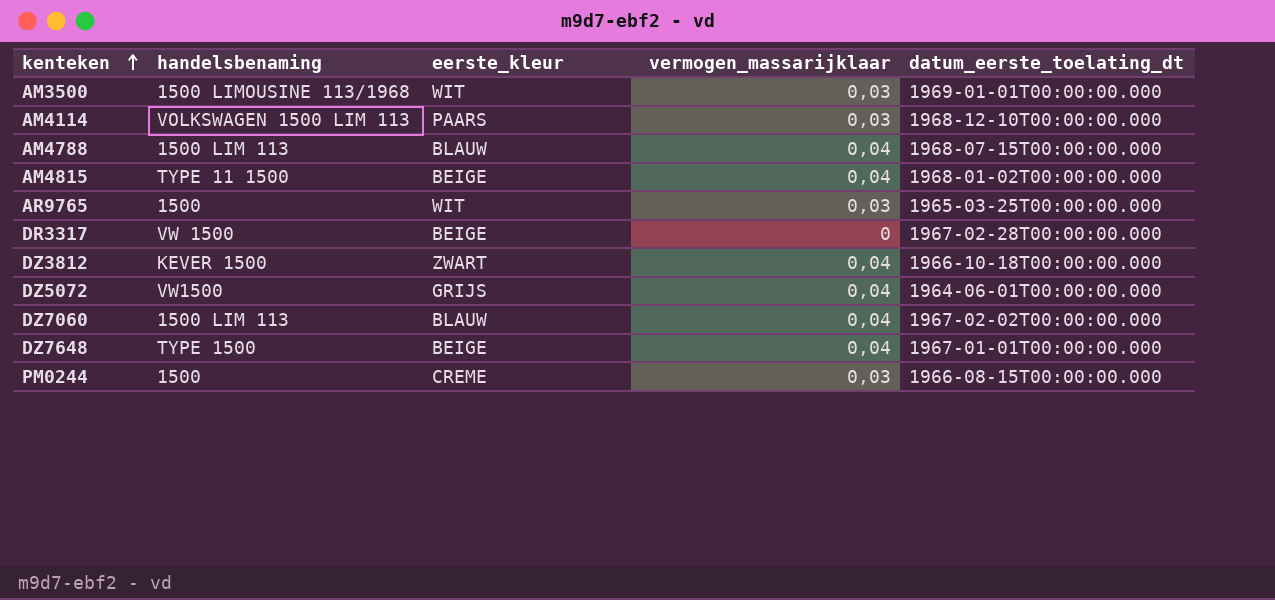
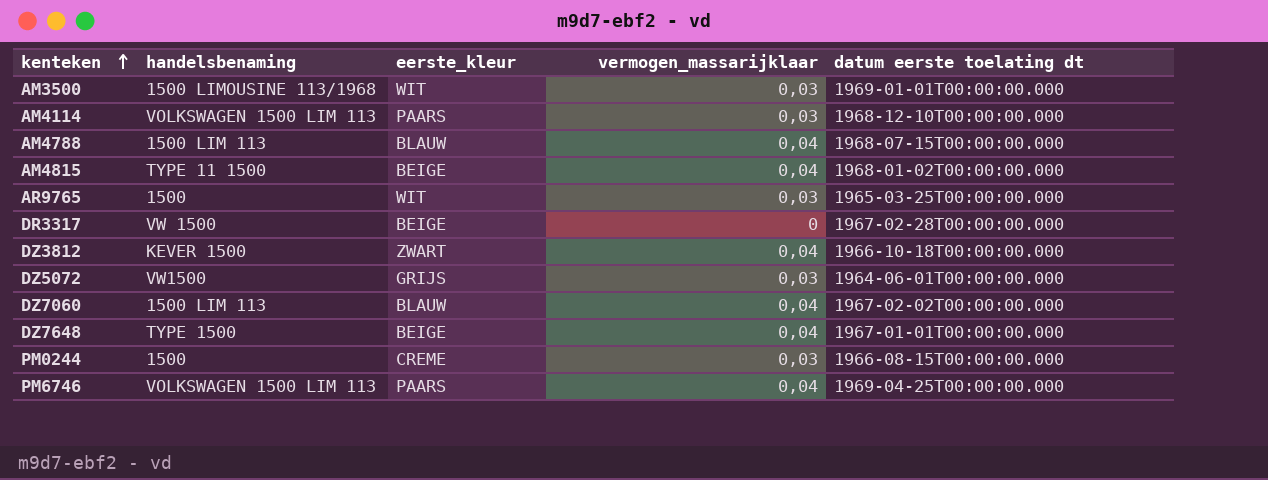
column name: datum_eerste_toelating_dt -> datum eerste toelating dt
DZ5072 | vermogen_massarijklaar: 0,04 -> 0,03
row PM6746: none -> VOLKSWAGEN 1500 LIM 113 | PAARS | 0,04 | 1969-04-25T00:00:00.000

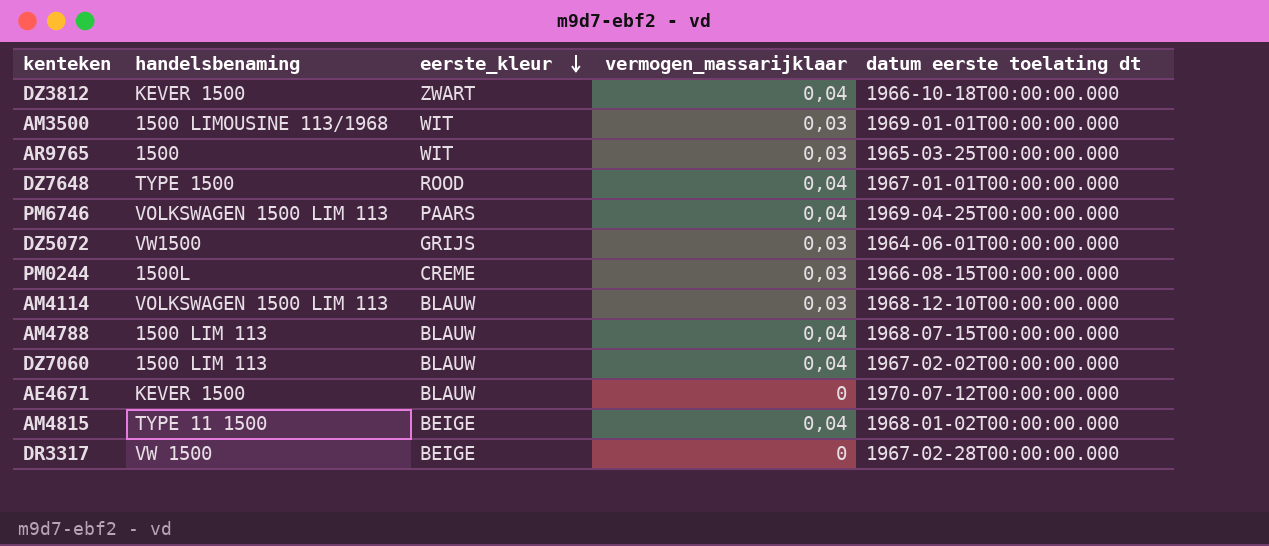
row order: kenteken ascending -> eerste_kleur descending
DZ7648 | eerste_kleur: BEIGE -> ROOD
PM0244 | handelsbenaming: 1500 -> 1500L
AM4114 | eerste_kleur: PAARS -> BLAUW
row AE4671: none -> KEVER 1500 | BLAUW | 0 | 1970-07-12T00:00:00.000

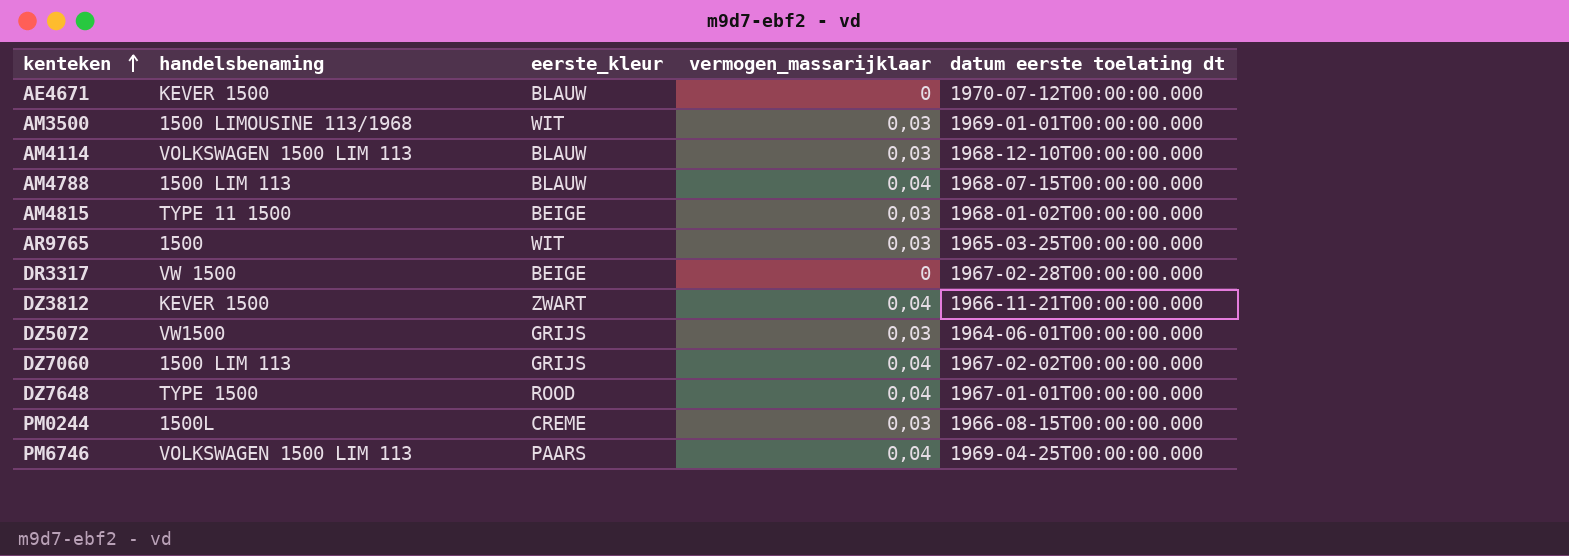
row order: eerste_kleur descending -> kenteken ascending
AM4815 | vermogen_massarijklaar: 0,04 -> 0,03
DZ3812 | datum eerste toelating dt: 1966-10-18T00:00:00.000 -> 1966-11-21T00:00:00.000
DZ7060 | eerste_kleur: BLAUW -> GRIJS

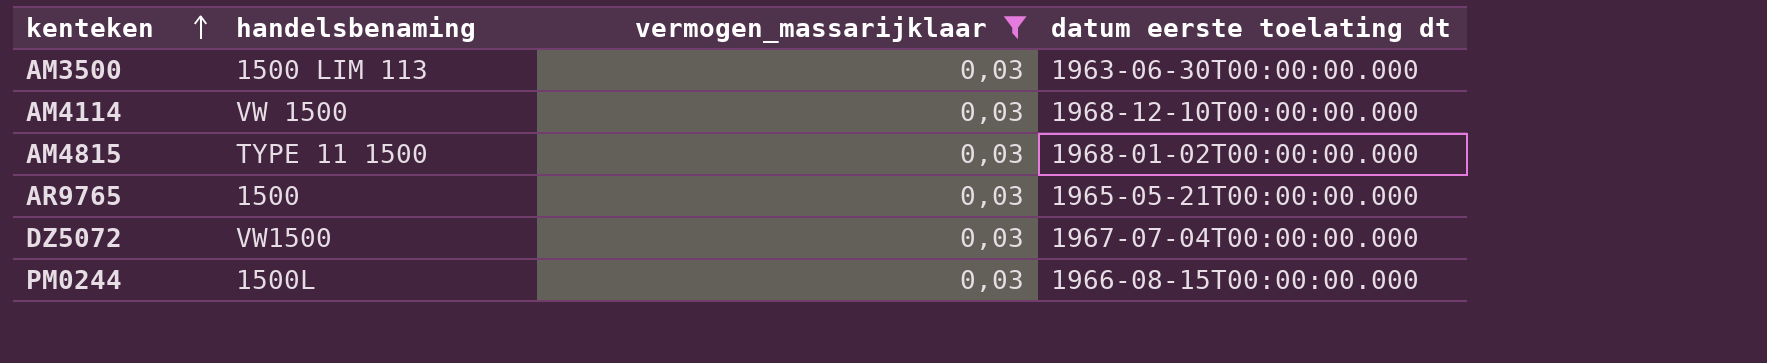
filter: none -> vermogen_massarijklaar = 0,03
column eerste_kleur | position: 3 -> none
AM3500 | handelsbenaming: 1500 LIMOUSINE 113/1968 -> 1500 LIM 113
AM3500 | datum eerste toelating dt: 1969-01-01T00:00:00.000 -> 1963-06-30T00:00:00.000
AM4114 | handelsbenaming: VOLKSWAGEN 1500 LIM 113 -> VW 1500
AR9765 | datum eerste toelating dt: 1965-03-25T00:00:00.000 -> 1965-05-21T00:00:00.000
DZ5072 | datum eerste toelating dt: 1964-06-01T00:00:00.000 -> 1967-07-04T00:00:00.000

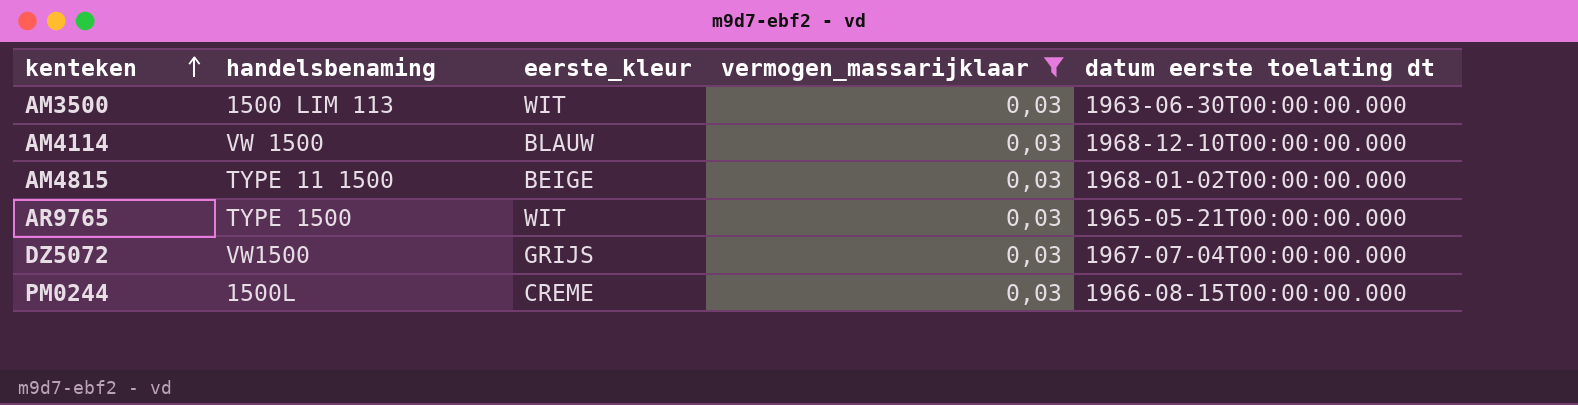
column eerste_kleur | position: none -> 3
AR9765 | handelsbenaming: 1500 -> TYPE 1500

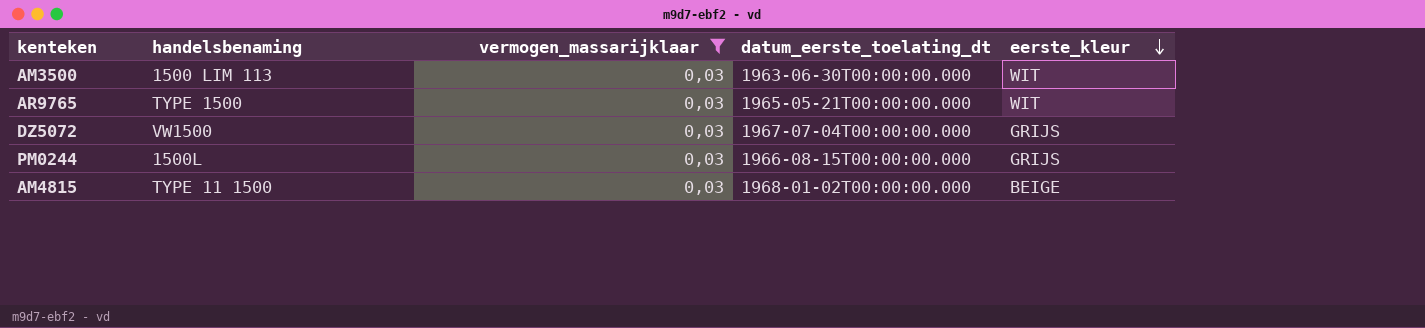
row order: kenteken ascending -> eerste_kleur descending
column name: datum eerste toelating dt -> datum_eerste_toelating_dt
column eerste_kleur | position: 3 -> 5
row AM4114: VW 1500 | BLAUW | 0,03 | 1968-12-10T00:00:00.000 -> none
PM0244 | eerste_kleur: CREME -> GRIJS

